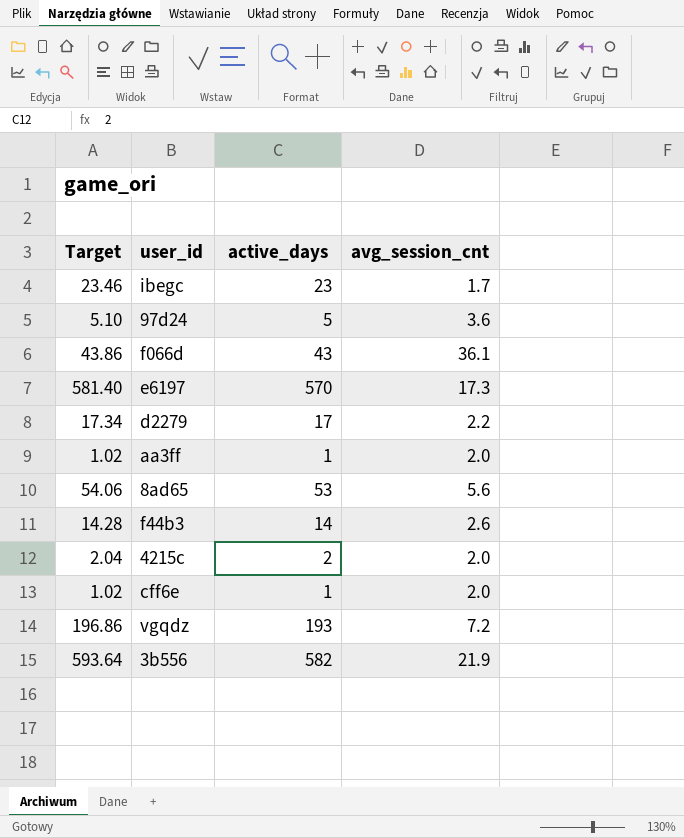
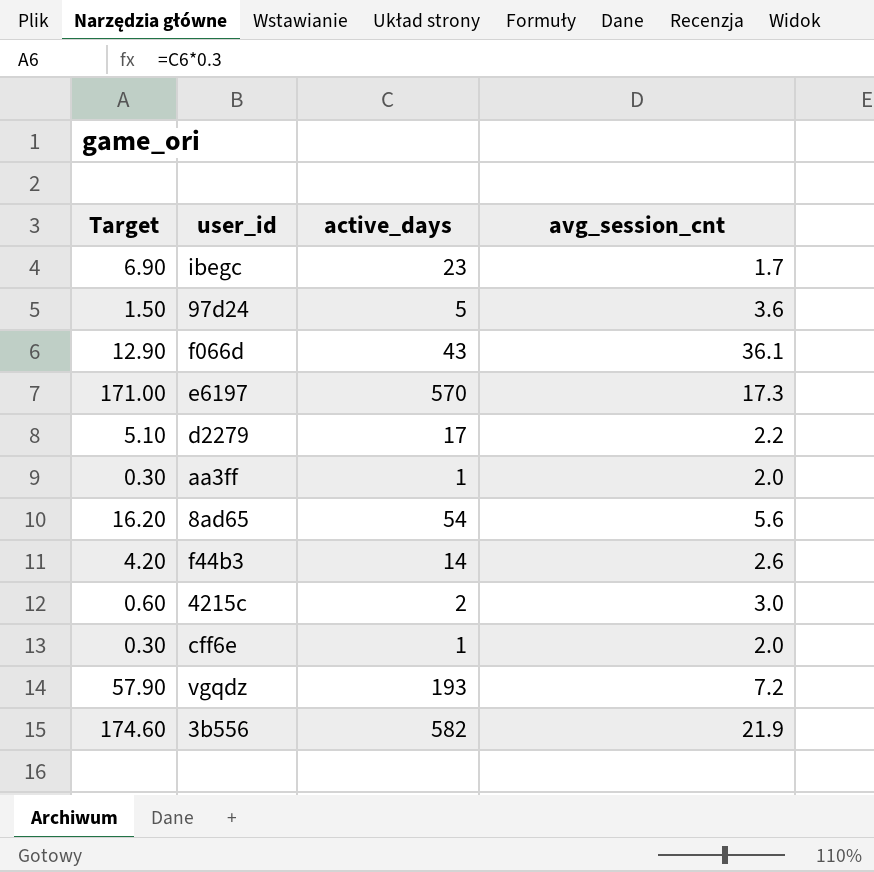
column Target | formula: [active_days] * 1.02 -> [active_days] * 0.3
8ad65 | active_days: 53 -> 54
4215c | avg_session_cnt: 2.0 -> 3.0

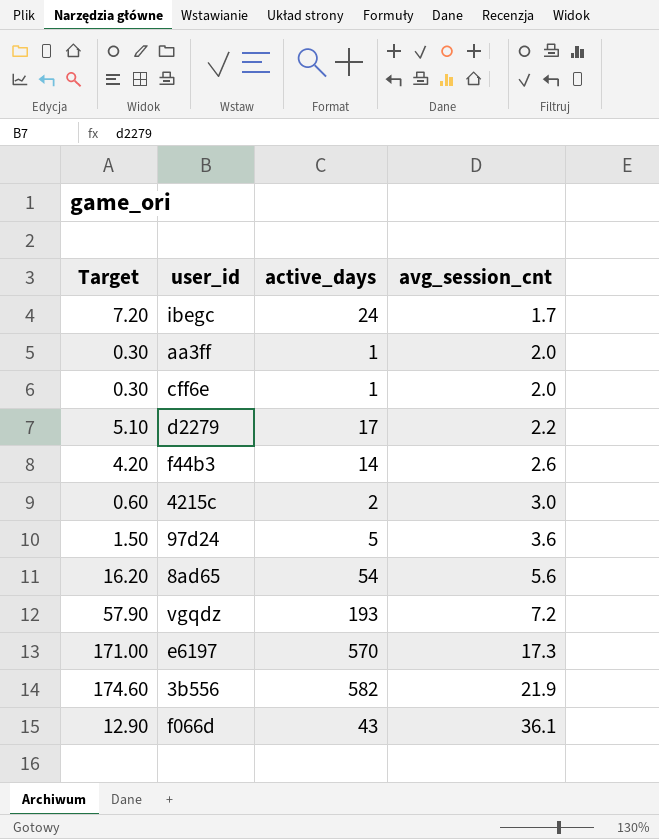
row order: none -> avg_session_cnt ascending
ibegc | Target: 6.90 -> 7.20
ibegc | active_days: 23 -> 24

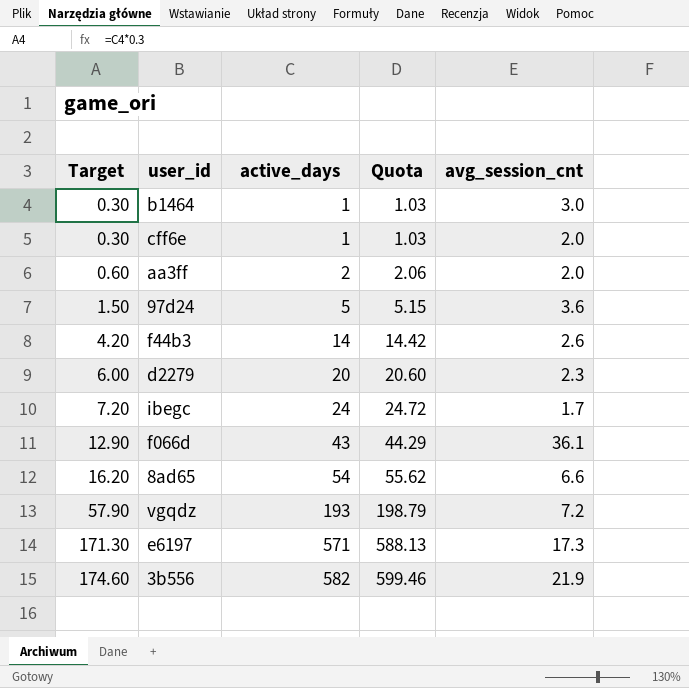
row order: avg_session_cnt ascending -> Target ascending
column Quota | formula: none -> [active_days] * 1.03
row 4215c: 0.60 | 2 | 3.0 -> none
row b1464: none -> 0.30 | 1 | 1.03 | 3.0
aa3ff | Target: 0.30 -> 0.60
aa3ff | active_days: 1 -> 2
d2279 | Target: 5.10 -> 6.00
d2279 | active_days: 17 -> 20
d2279 | avg_session_cnt: 2.2 -> 2.3
8ad65 | avg_session_cnt: 5.6 -> 6.6
e6197 | Target: 171.00 -> 171.30
e6197 | active_days: 570 -> 571

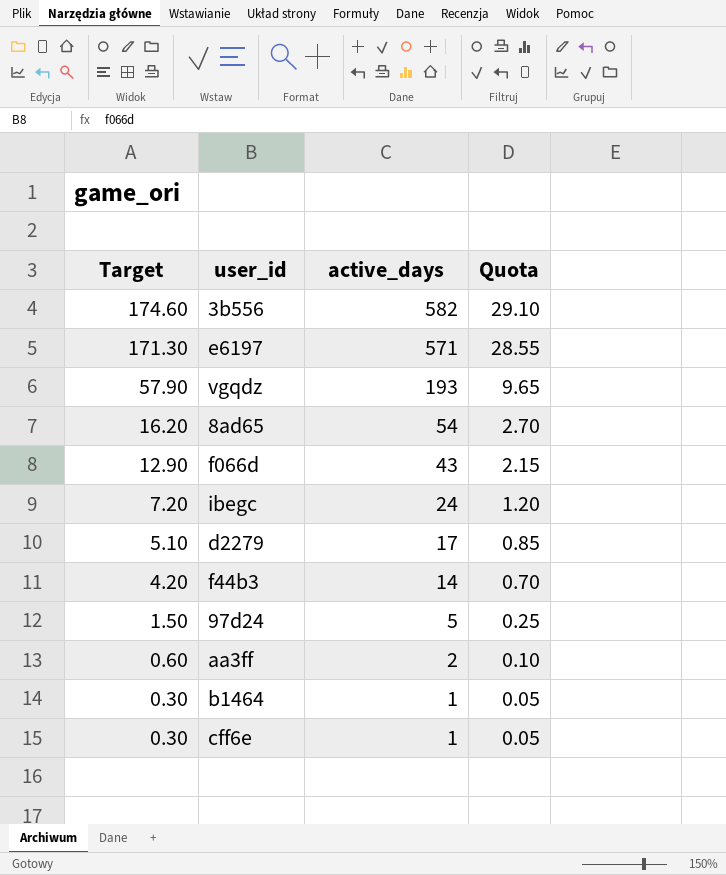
row order: Target ascending -> Target descending
column avg_session_cnt | position: 5 -> none
column Quota | formula: [active_days] * 1.03 -> [active_days] * 0.05
d2279 | Target: 6.00 -> 5.10
d2279 | active_days: 20 -> 17

